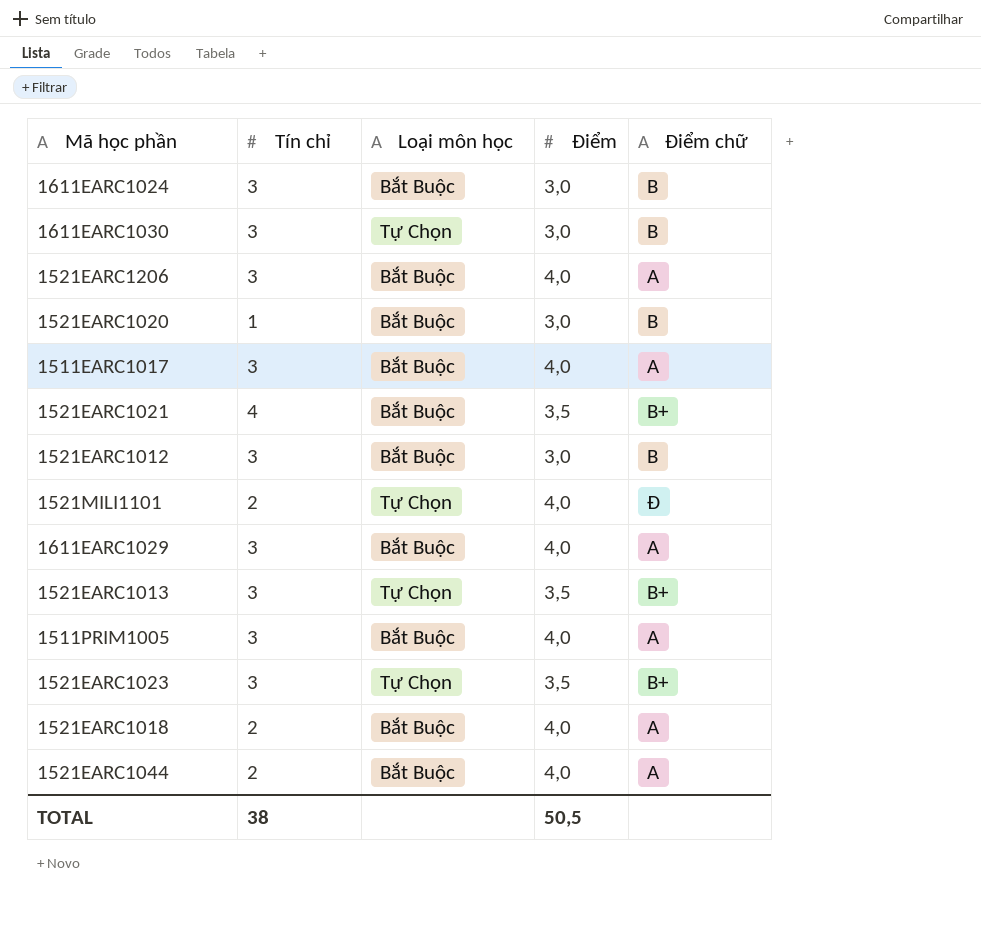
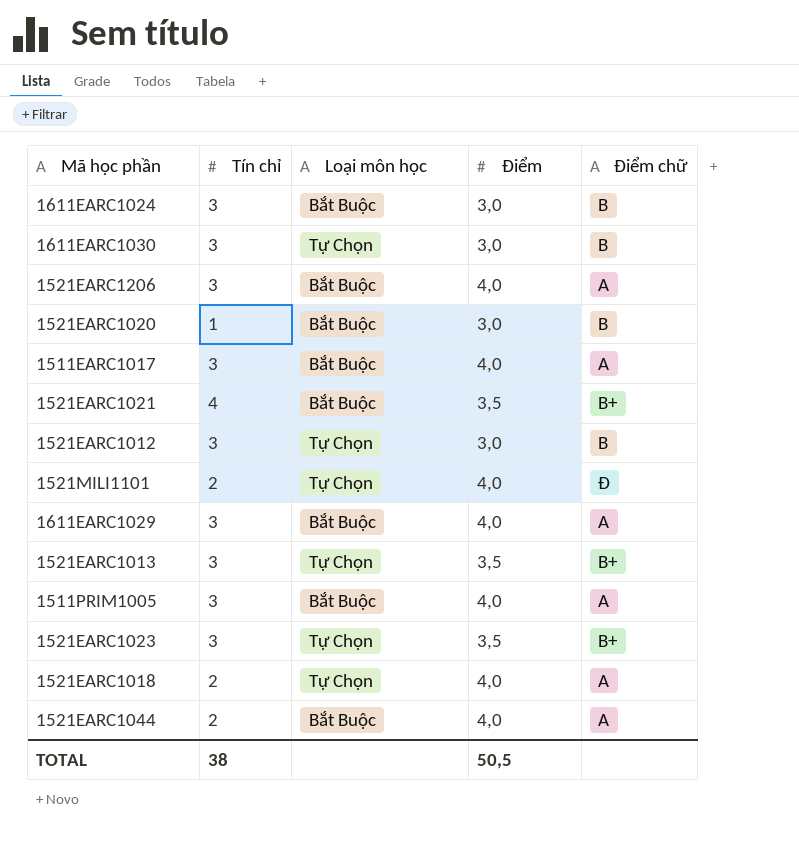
1521EARC1012 | Loại môn học: Bắt Buộc -> Tự Chọn
1521EARC1018 | Loại môn học: Bắt Buộc -> Tự Chọn

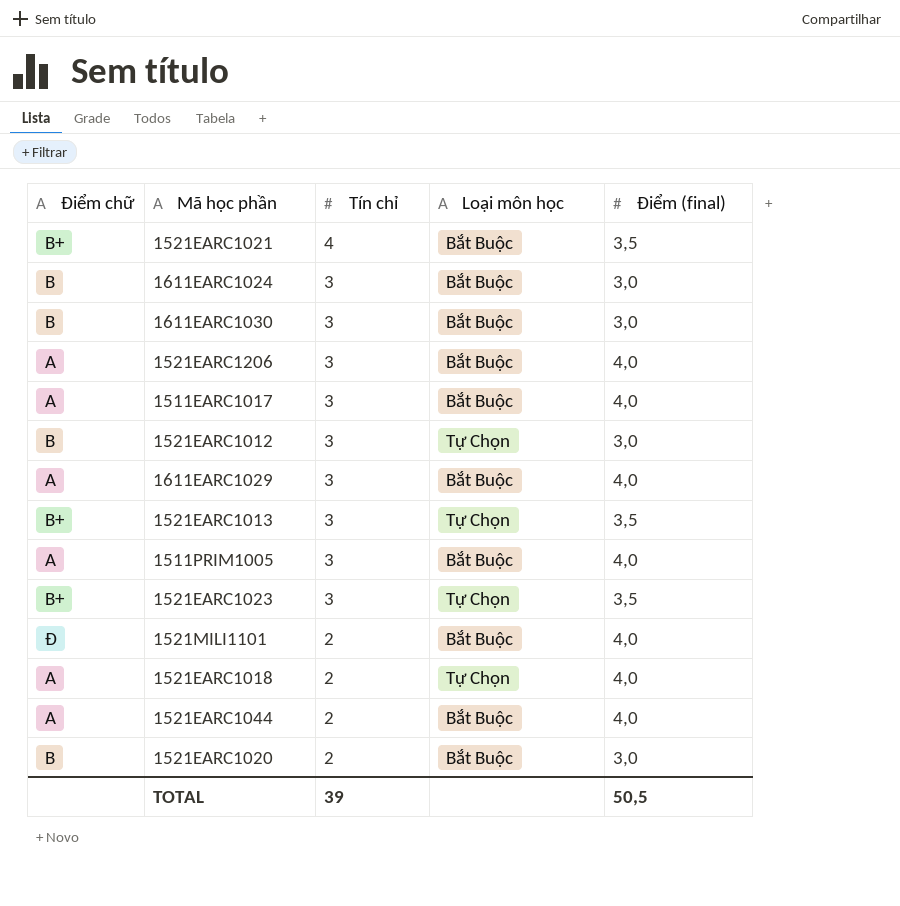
row order: none -> Tín chỉ descending
column Điểm chữ | position: 5 -> 1
column name: Điểm -> Điểm (final)
1611EARC1030 | Loại môn học: Tự Chọn -> Bắt Buộc
1521MILI1101 | Loại môn học: Tự Chọn -> Bắt Buộc
1521EARC1020 | Tín chỉ: 1 -> 2
TOTAL | Tín chỉ: 38 -> 39

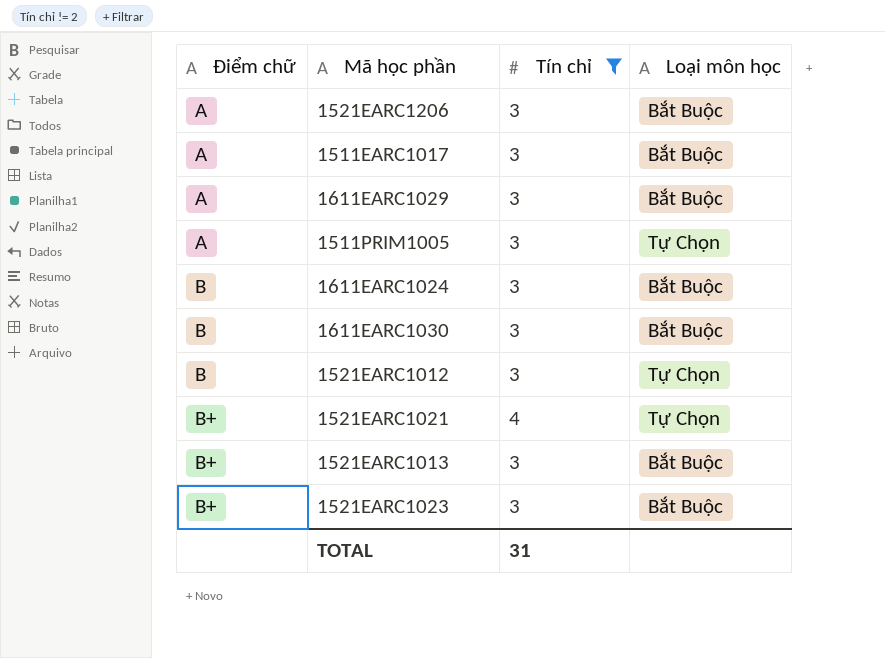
filter: none -> Tín chỉ != 2
row order: Tín chỉ descending -> Điểm chữ ascending
column Điểm (final) | position: 5 -> none
1511PRIM1005 | Loại môn học: Bắt Buộc -> Tự Chọn
1521EARC1021 | Loại môn học: Bắt Buộc -> Tự Chọn
1521EARC1013 | Loại môn học: Tự Chọn -> Bắt Buộc
1521EARC1023 | Loại môn học: Tự Chọn -> Bắt Buộc
TOTAL | Tín chỉ: 39 -> 31

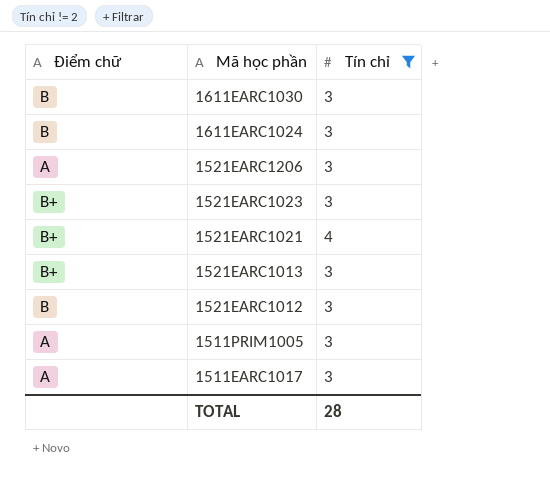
row order: Điểm chữ ascending -> Mã học phần descending
column Loại môn học | position: 4 -> none
row 1611EARC1029: A | 3 | Bắt Buộc -> none
TOTAL | Tín chỉ: 31 -> 28

